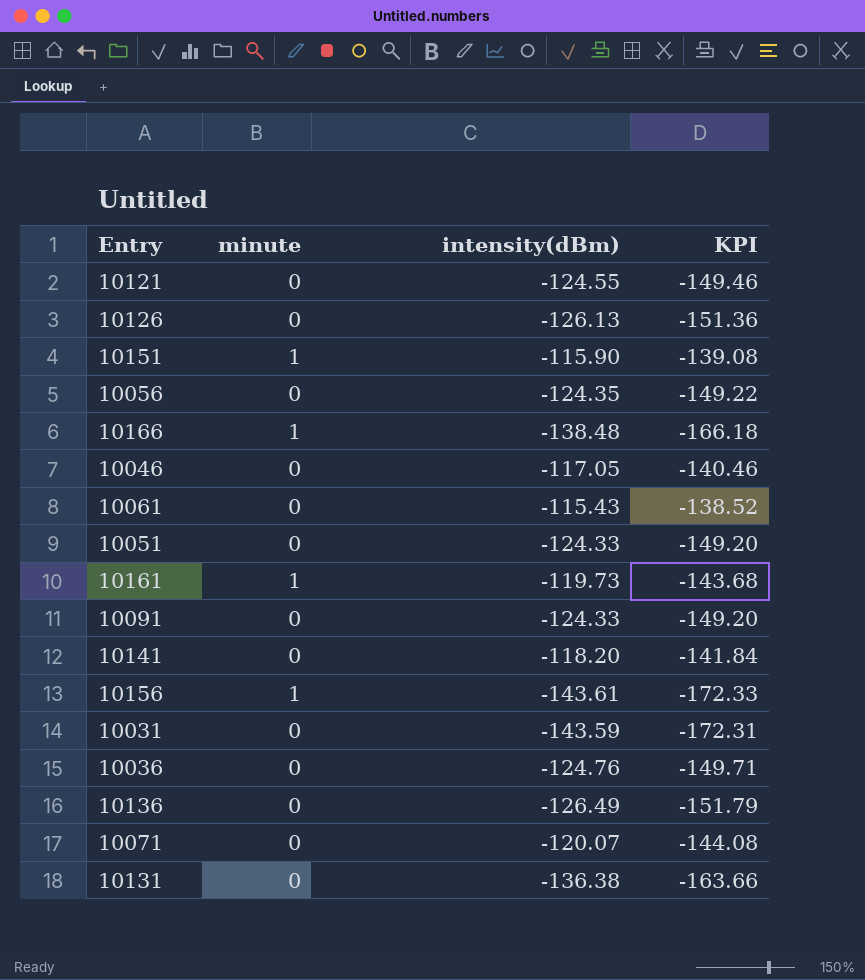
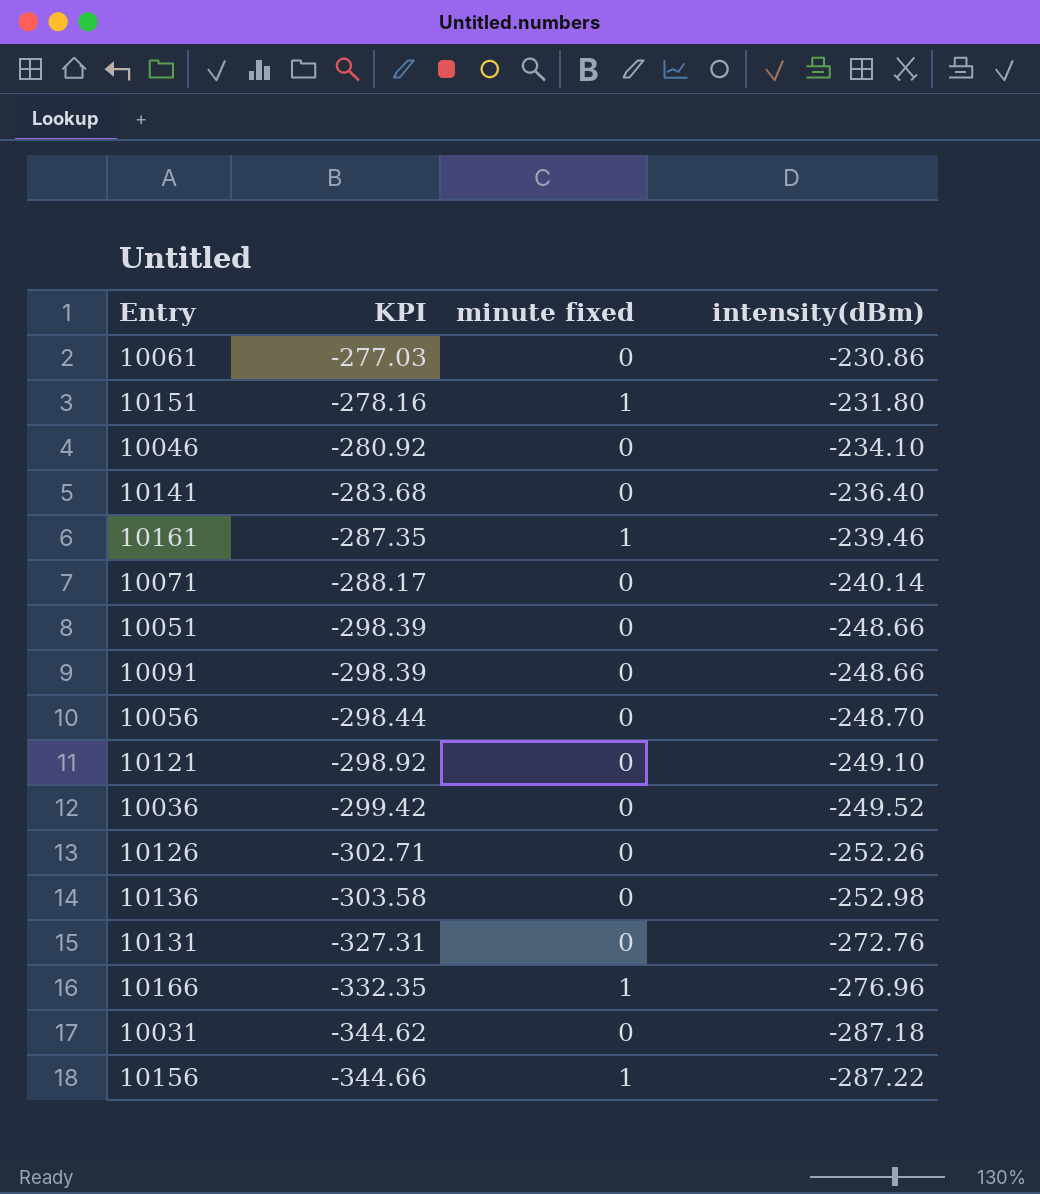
row order: none -> KPI descending
column KPI | position: 4 -> 2
column name: minute -> minute fixed
10061 | KPI: -138.52 -> -277.03
10061 | intensity(dBm): -115.43 -> -230.86
10151 | KPI: -139.08 -> -278.16
10151 | intensity(dBm): -115.90 -> -231.80
10046 | KPI: -140.46 -> -280.92
10046 | intensity(dBm): -117.05 -> -234.10
10141 | KPI: -141.84 -> -283.68
10141 | intensity(dBm): -118.20 -> -236.40
10161 | KPI: -143.68 -> -287.35
10161 | intensity(dBm): -119.73 -> -239.46
10071 | KPI: -144.08 -> -288.17
10071 | intensity(dBm): -120.07 -> -240.14
10051 | KPI: -149.20 -> -298.39
10051 | intensity(dBm): -124.33 -> -248.66
10091 | KPI: -149.20 -> -298.39
10091 | intensity(dBm): -124.33 -> -248.66
10056 | KPI: -149.22 -> -298.44
10056 | intensity(dBm): -124.35 -> -248.70
10121 | KPI: -149.46 -> -298.92
10121 | intensity(dBm): -124.55 -> -249.10
10036 | KPI: -149.71 -> -299.42
10036 | intensity(dBm): -124.76 -> -249.52
10126 | KPI: -151.36 -> -302.71
10126 | intensity(dBm): -126.13 -> -252.26
10136 | KPI: -151.79 -> -303.58
10136 | intensity(dBm): -126.49 -> -252.98
10131 | KPI: -163.66 -> -327.31
10131 | intensity(dBm): -136.38 -> -272.76
10166 | KPI: -166.18 -> -332.35
10166 | intensity(dBm): -138.48 -> -276.96
10031 | KPI: -172.31 -> -344.62
10031 | intensity(dBm): -143.59 -> -287.18
10156 | KPI: -172.33 -> -344.66
10156 | intensity(dBm): -143.61 -> -287.22

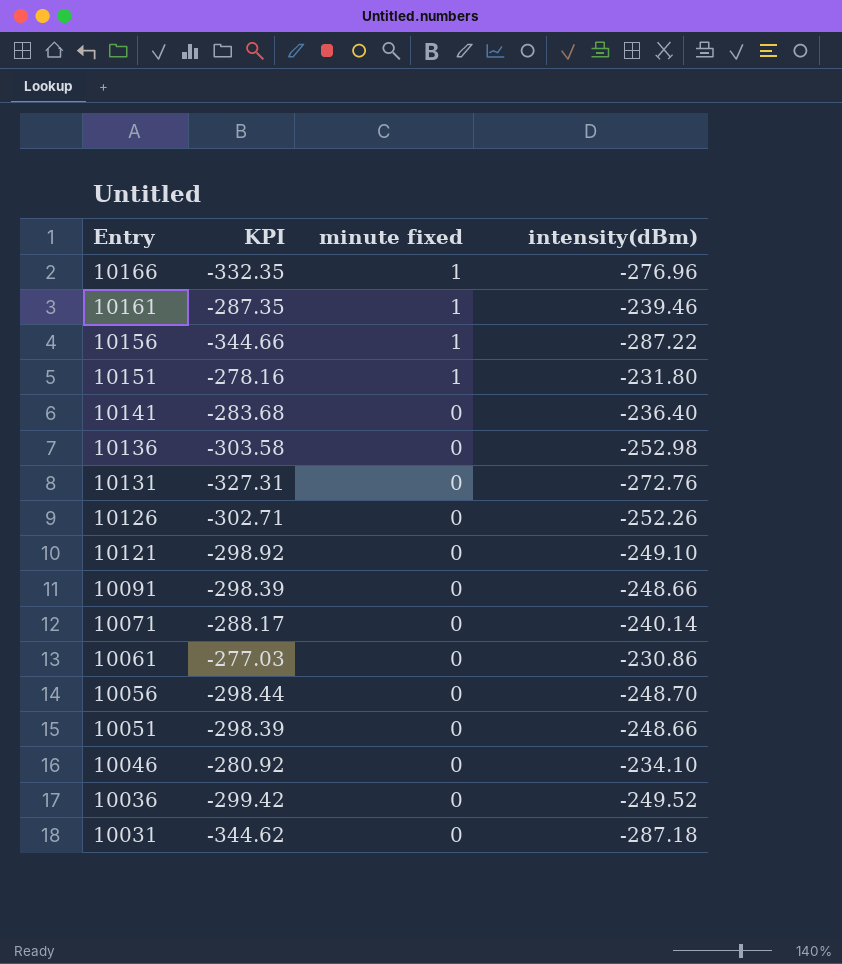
row order: KPI descending -> Entry descending

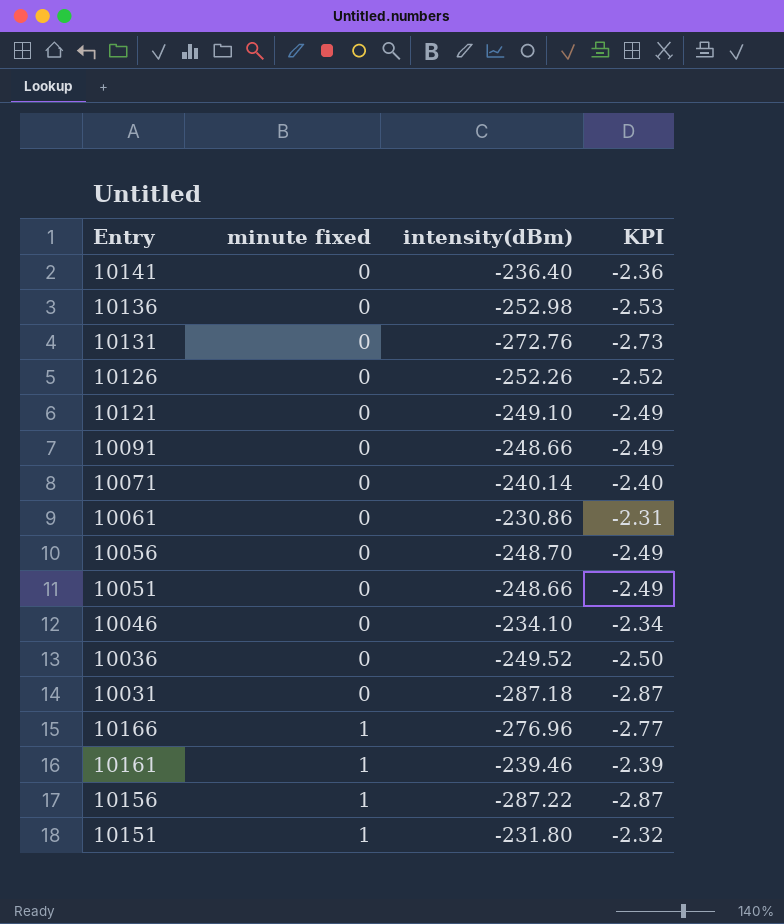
row order: Entry descending -> minute fixed ascending
column KPI | formula: [intensity(dBm)] * 1.2 -> [intensity(dBm)] * 0.01
column KPI | position: 2 -> 4

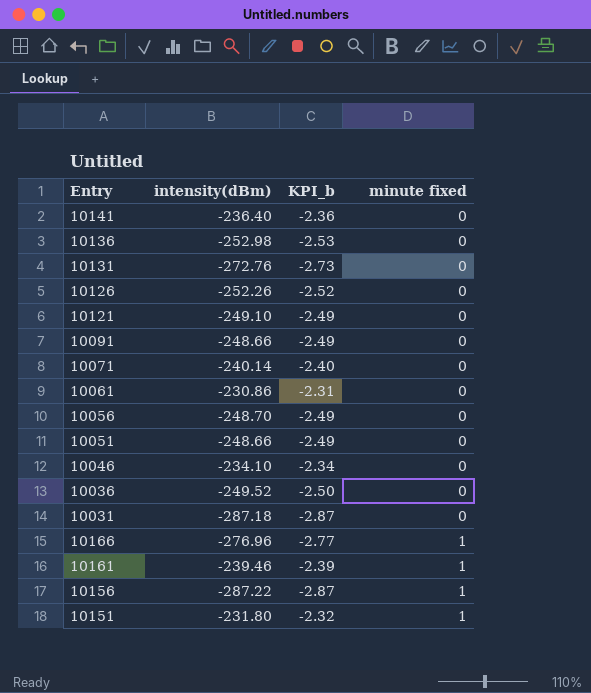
column name: KPI -> KPI_b
column minute fixed | position: 2 -> 4

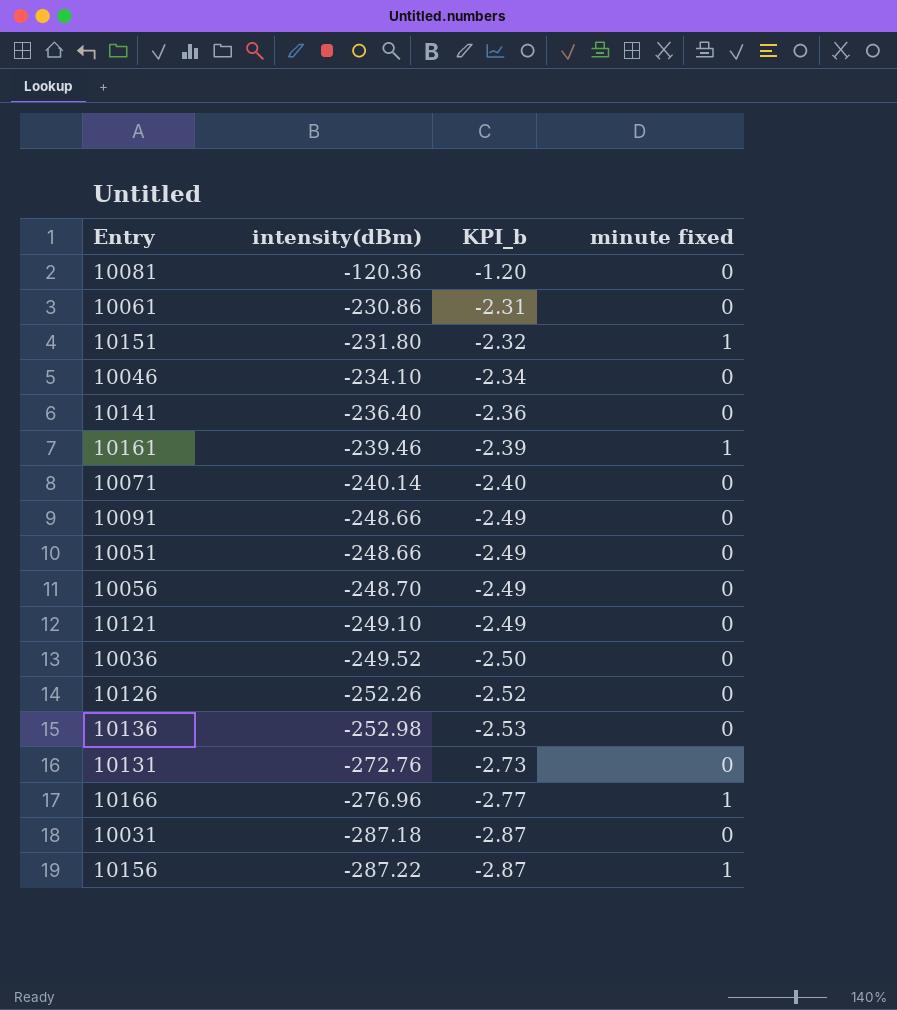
row order: minute fixed ascending -> intensity(dBm) descending
row 10081: none -> -120.36 | -1.20 | 0

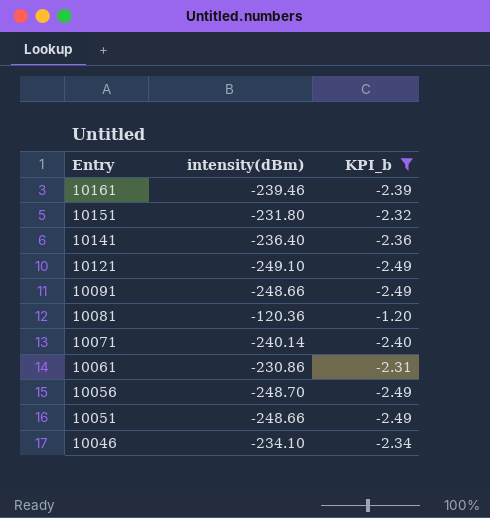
filter: none -> KPI_b >= -2.49
row order: intensity(dBm) descending -> Entry descending
column minute fixed | position: 4 -> none

